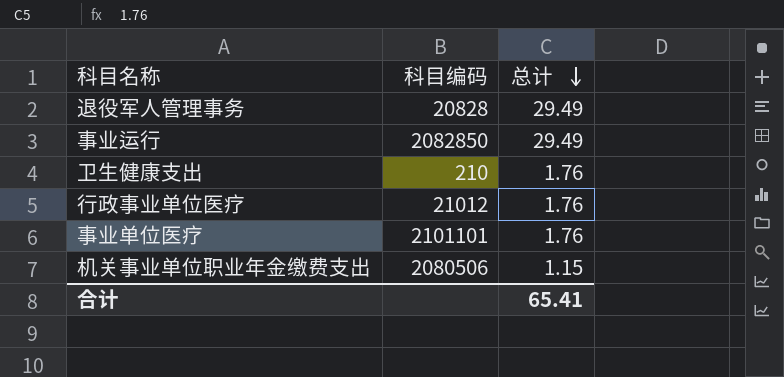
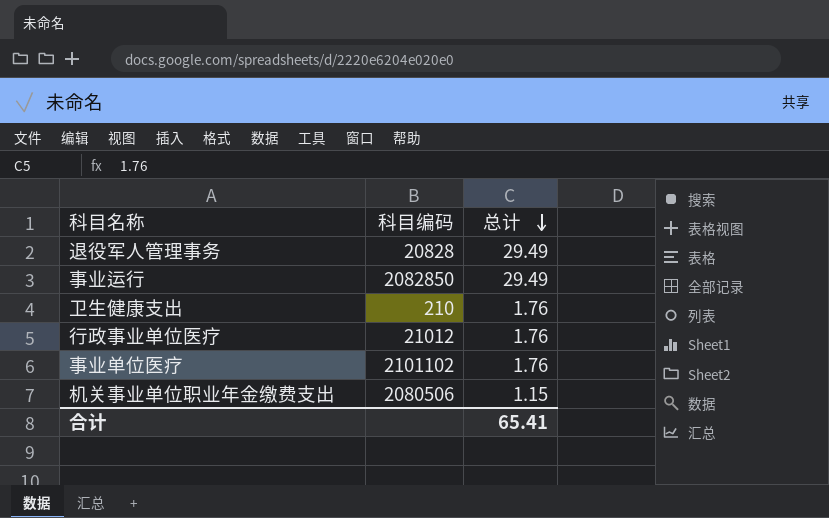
事业单位医疗 | 科目编码: 2101101 -> 2101102

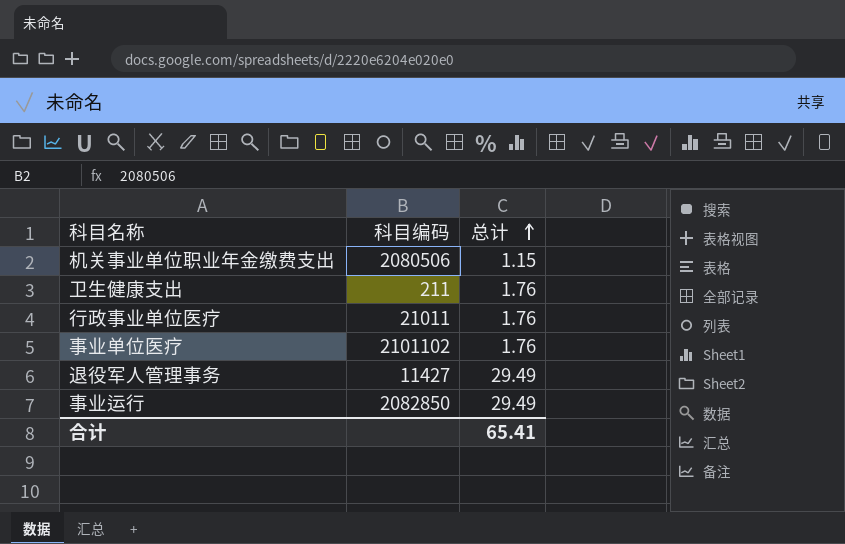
row order: 总计 descending -> 总计 ascending
卫生健康支出 | 科目编码: 210 -> 211
行政事业单位医疗 | 科目编码: 21012 -> 21011
退役军人管理事务 | 科目编码: 20828 -> 11427

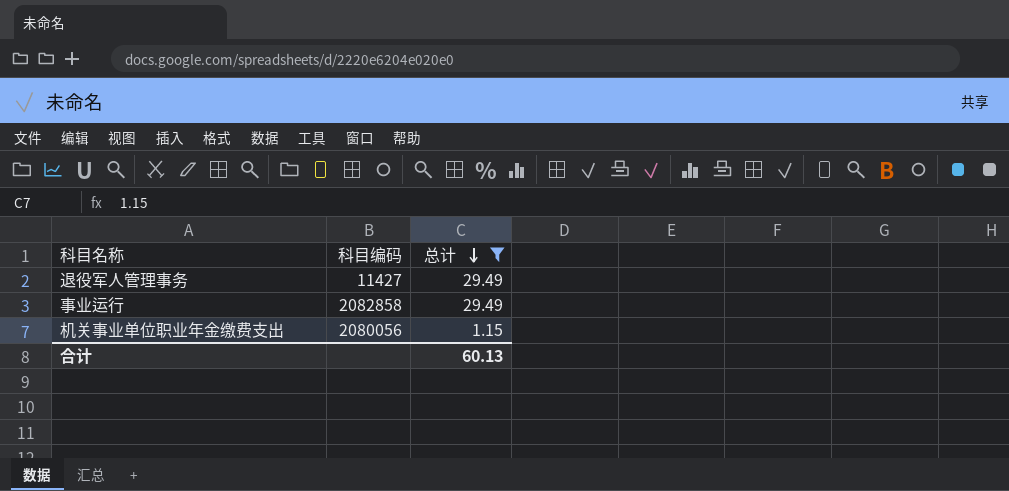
filter: none -> 总计 != 1.76
row order: 总计 ascending -> 总计 descending
事业运行 | 科目编码: 2082850 -> 2082858
机关事业单位职业年金缴费支出 | 科目编码: 2080506 -> 2080056
合计 | 总计: 65.41 -> 60.13

